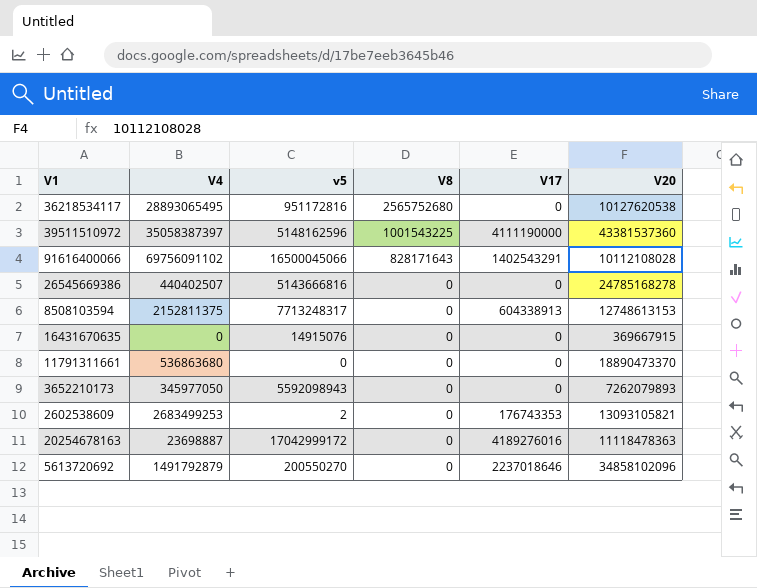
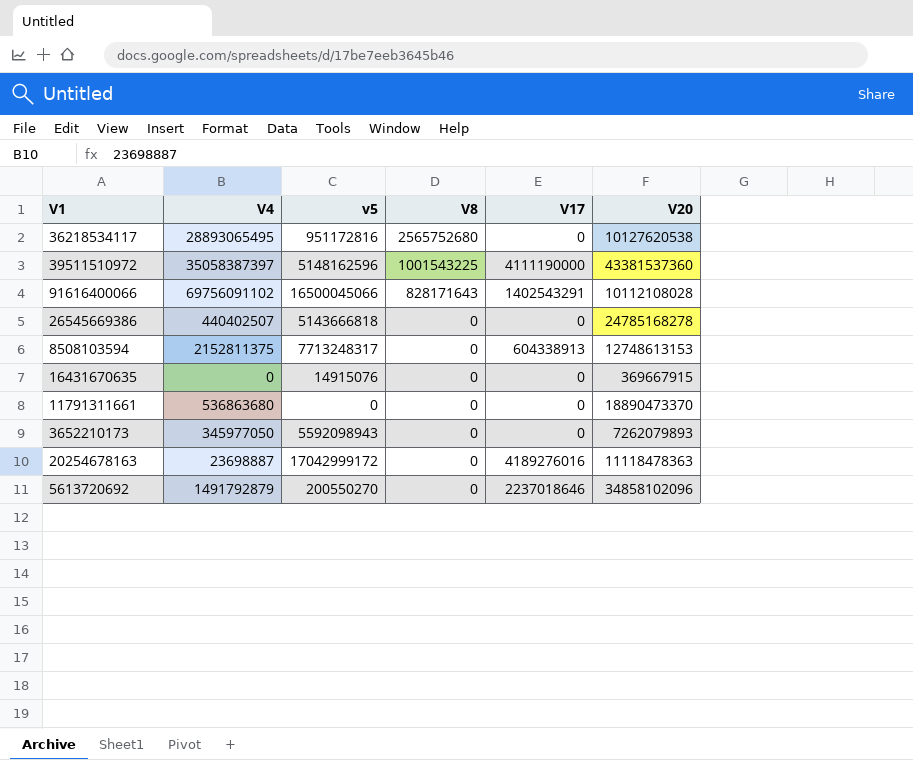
row 2602538609: 2683499253 | 2 | 0 | 176743353 | 13093105821 -> none
26545669386 | v5: 5143666816 -> 5143666818

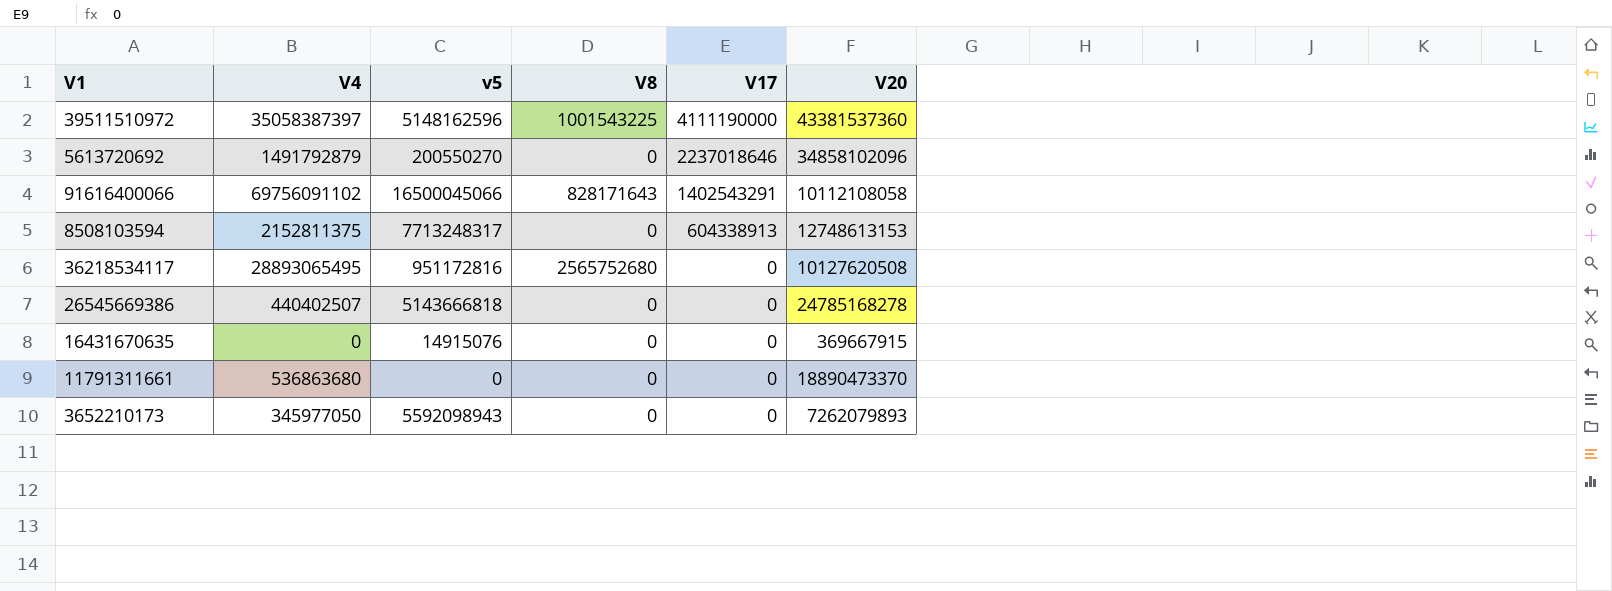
row order: V8 descending -> V17 descending
row 20254678163: 23698887 | 17042999172 | 0 | 4189276016 | 11118478363 -> none
91616400066 | V20: 10112108028 -> 10112108058
36218534117 | V20: 10127620538 -> 10127620508

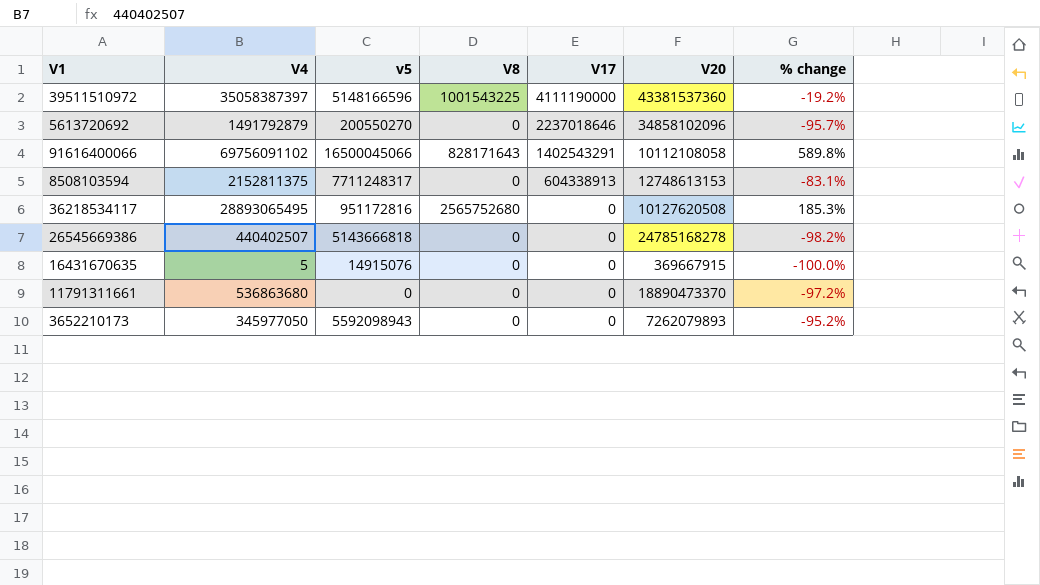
column % change | formula: none -> ([V4] - [V20]) / [V20]
39511510972 | v5: 5148162596 -> 5148166596
8508103594 | v5: 7713248317 -> 7711248317
16431670635 | V4: 0 -> 5

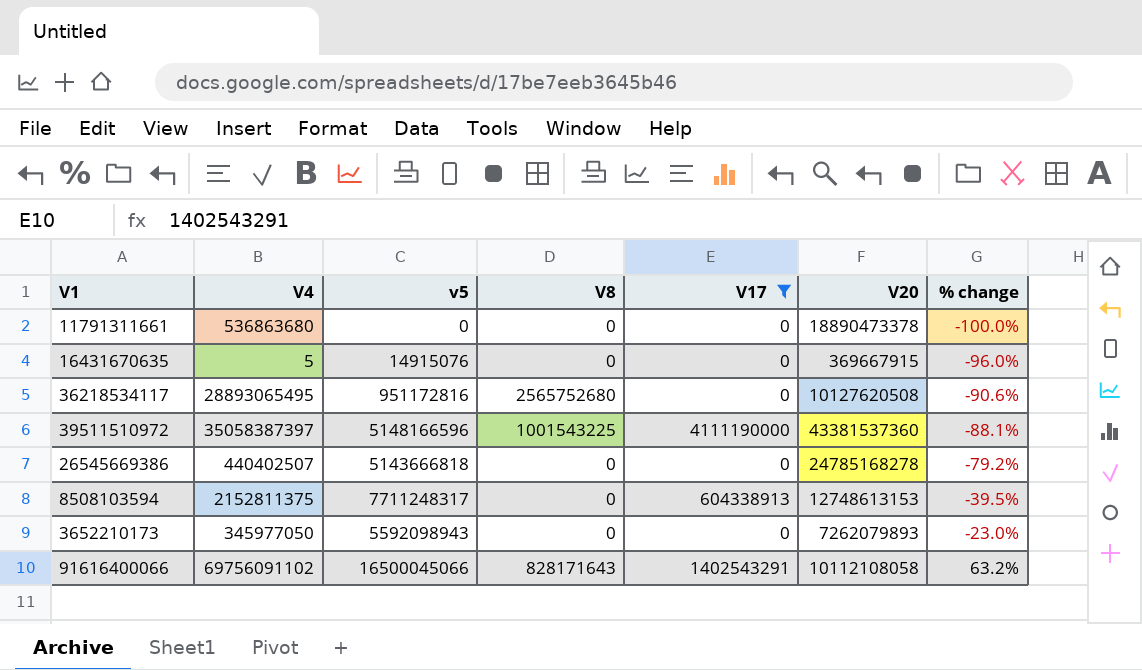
filter: none -> V17 != 2237018646
row order: V17 descending -> % change ascending
column % change | formula: ([V4] - [V20]) / [V20] -> ([v5] - [V20]) / [V20]
11791311661 | V20: 18890473370 -> 18890473378

